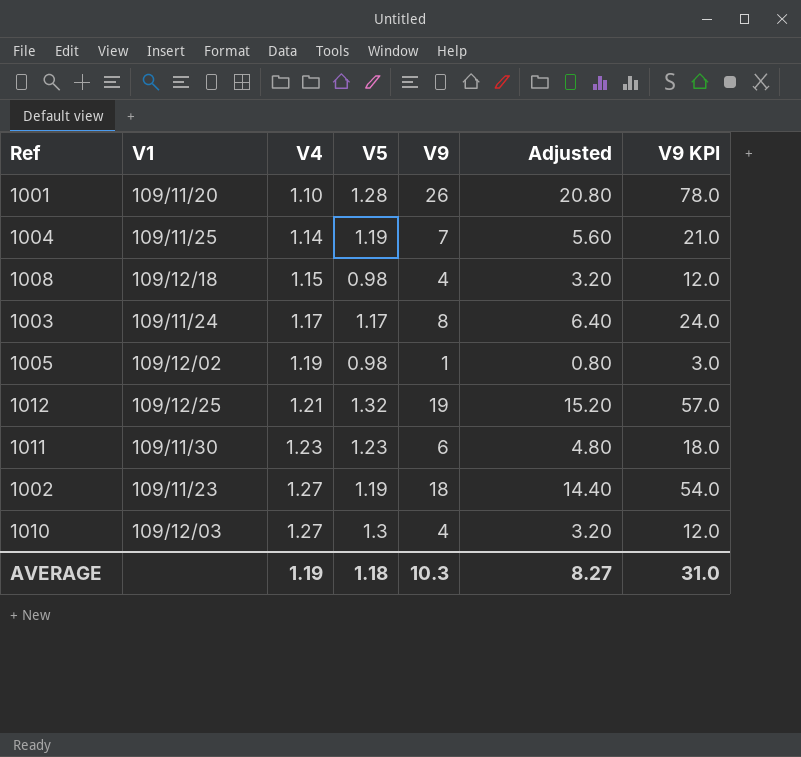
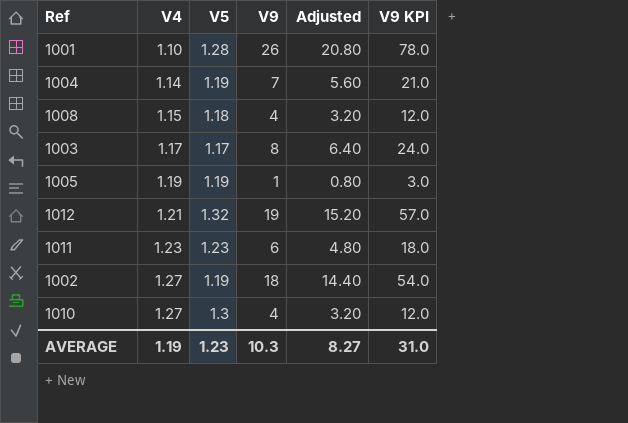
column V1 | position: 2 -> none
1008 | V5: 0.98 -> 1.18
1005 | V5: 0.98 -> 1.19
AVERAGE | V5: 1.18 -> 1.23

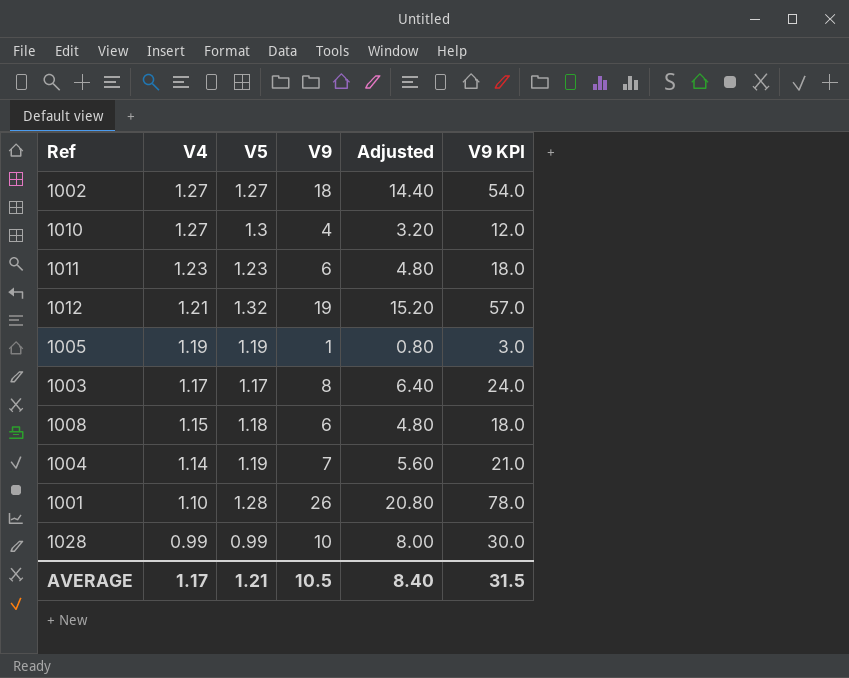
row order: V4 ascending -> V4 descending
1002 | V5: 1.19 -> 1.27
1008 | V9: 4 -> 6
1008 | Adjusted: 3.20 -> 4.80
1008 | V9 KPI: 12.0 -> 18.0
row 1028: none -> 0.99 | 0.99 | 10 | 8.00 | 30.0
AVERAGE | V4: 1.19 -> 1.17
AVERAGE | V5: 1.23 -> 1.21
AVERAGE | V9: 10.3 -> 10.5
AVERAGE | Adjusted: 8.27 -> 8.40
AVERAGE | V9 KPI: 31.0 -> 31.5

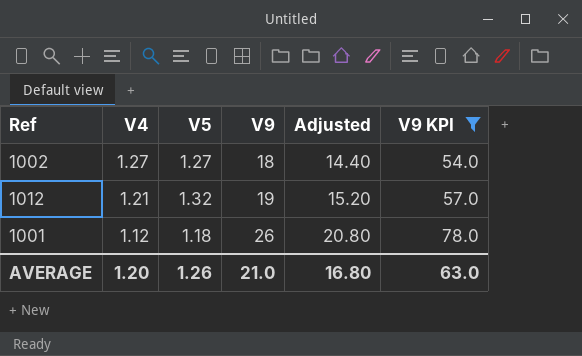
filter: none -> V9 KPI >= 54.0
1001 | V4: 1.10 -> 1.12
1001 | V5: 1.28 -> 1.18
AVERAGE | V4: 1.17 -> 1.20
AVERAGE | V5: 1.21 -> 1.26
AVERAGE | V9: 10.5 -> 21.0
AVERAGE | Adjusted: 8.40 -> 16.80
AVERAGE | V9 KPI: 31.5 -> 63.0

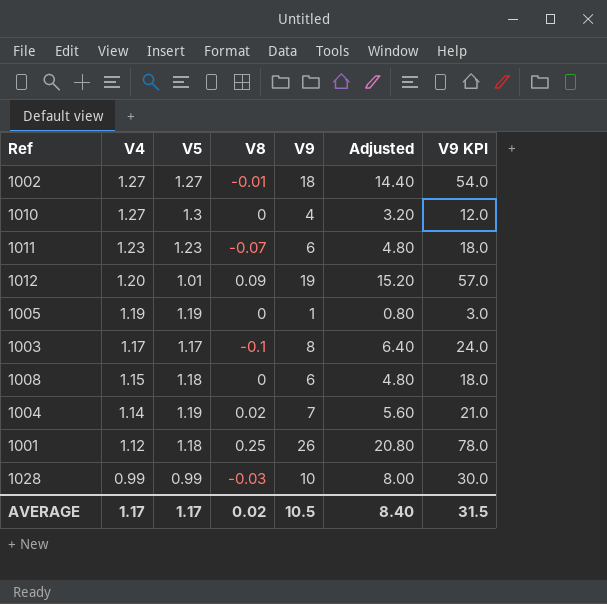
filter: V9 KPI >= 54.0 -> none
column V8 | position: none -> 4
1012 | V4: 1.21 -> 1.20
1012 | V5: 1.32 -> 1.01
AVERAGE | V4: 1.20 -> 1.17
AVERAGE | V5: 1.26 -> 1.17
AVERAGE | V9: 21.0 -> 10.5
AVERAGE | Adjusted: 16.80 -> 8.40
AVERAGE | V9 KPI: 63.0 -> 31.5

